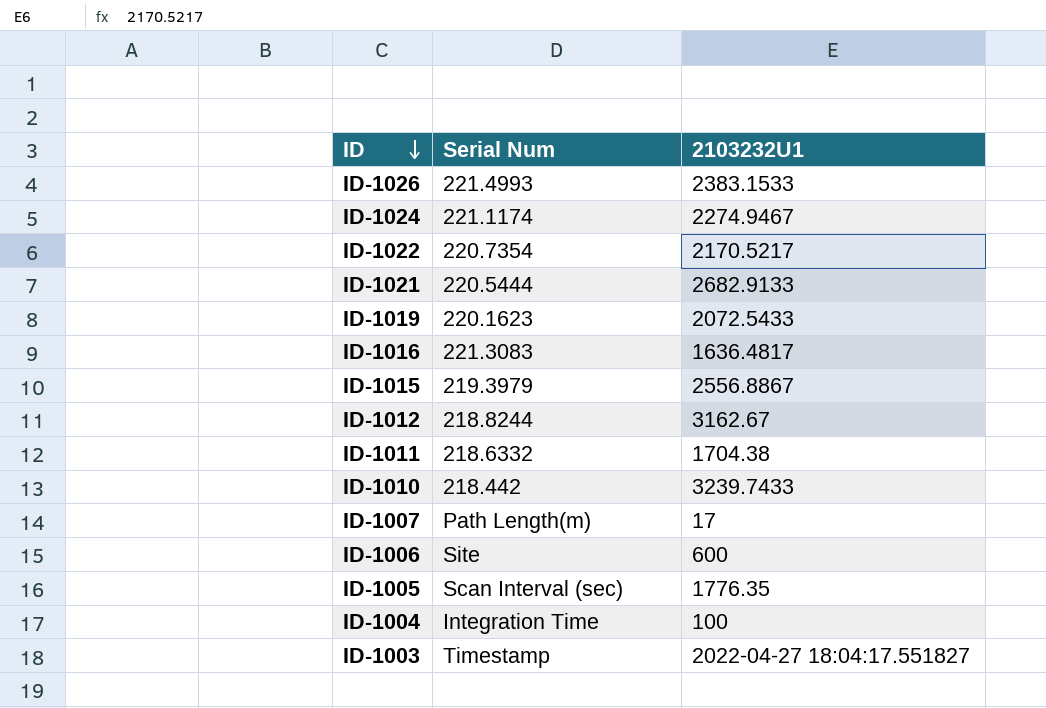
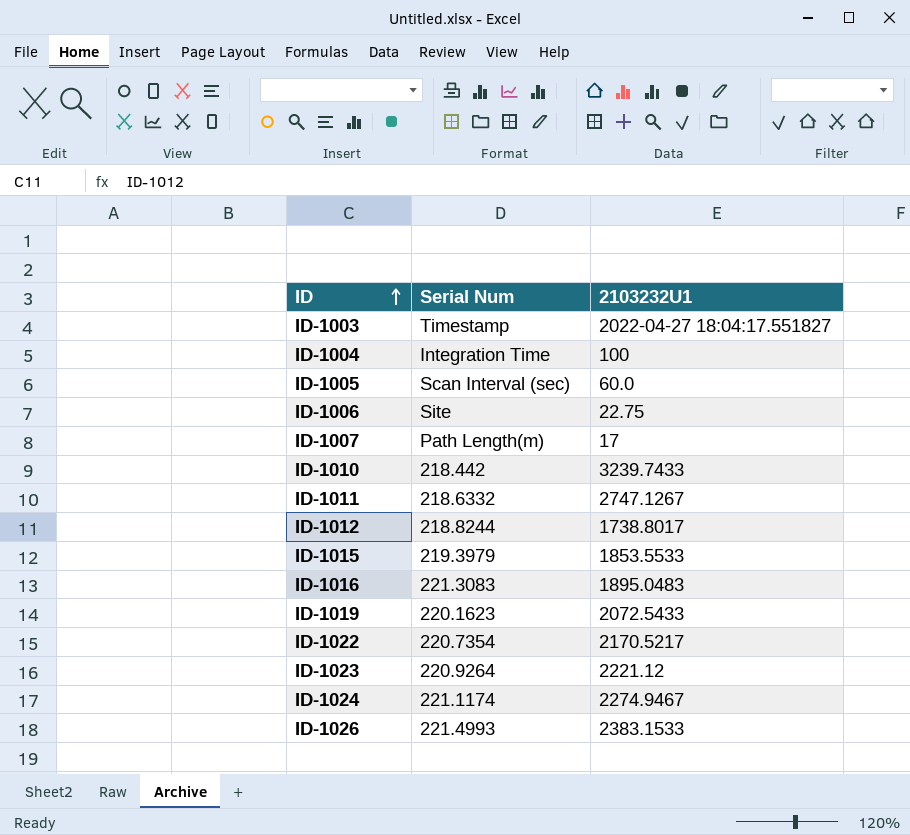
row order: ID descending -> ID ascending
row ID-1021: 220.5444 | 2682.9133 -> none
ID-1005 | 2103232U1: 1776.35 -> 60.0
ID-1006 | 2103232U1: 600 -> 22.75
ID-1011 | 2103232U1: 1704.38 -> 2747.1267
ID-1012 | 2103232U1: 3162.67 -> 1738.8017
ID-1015 | 2103232U1: 2556.8867 -> 1853.5533
ID-1016 | 2103232U1: 1636.4817 -> 1895.0483
row ID-1023: none -> 220.9264 | 2221.12

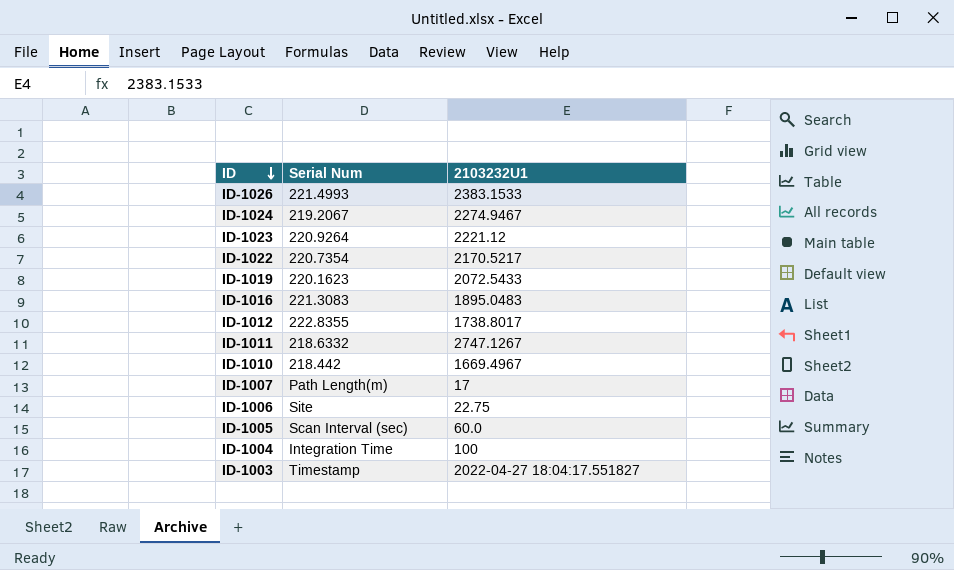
row order: ID ascending -> ID descending
row ID-1015: 219.3979 | 1853.5533 -> none
ID-1024 | Serial Num: 221.1174 -> 219.2067
ID-1012 | Serial Num: 218.8244 -> 222.8355
ID-1010 | 2103232U1: 3239.7433 -> 1669.4967

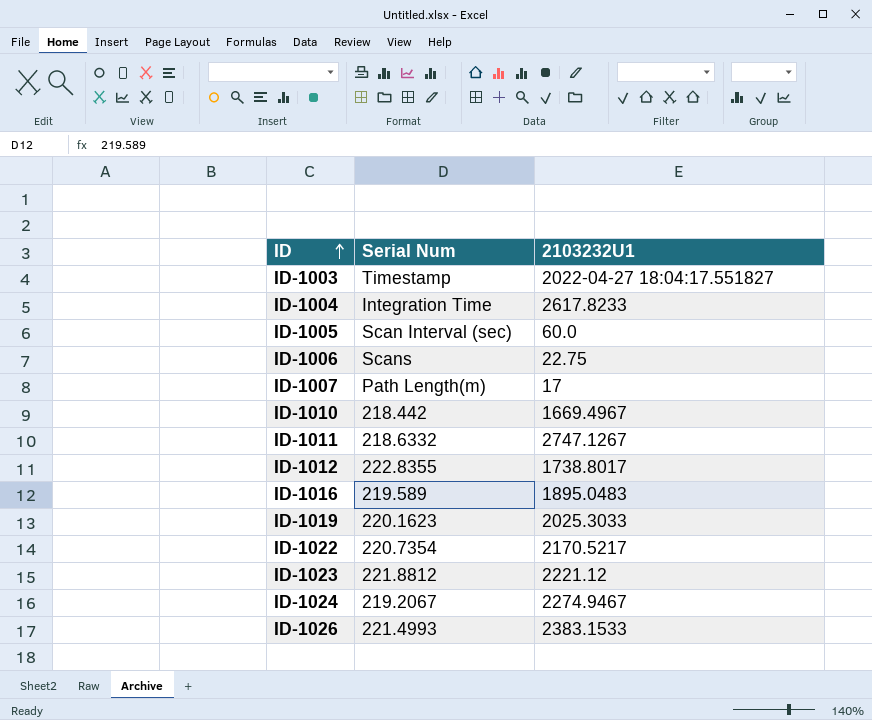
row order: ID descending -> ID ascending
ID-1004 | 2103232U1: 100 -> 2617.8233
ID-1006 | Serial Num: Site -> Scans
ID-1016 | Serial Num: 221.3083 -> 219.589
ID-1019 | 2103232U1: 2072.5433 -> 2025.3033
ID-1023 | Serial Num: 220.9264 -> 221.8812

